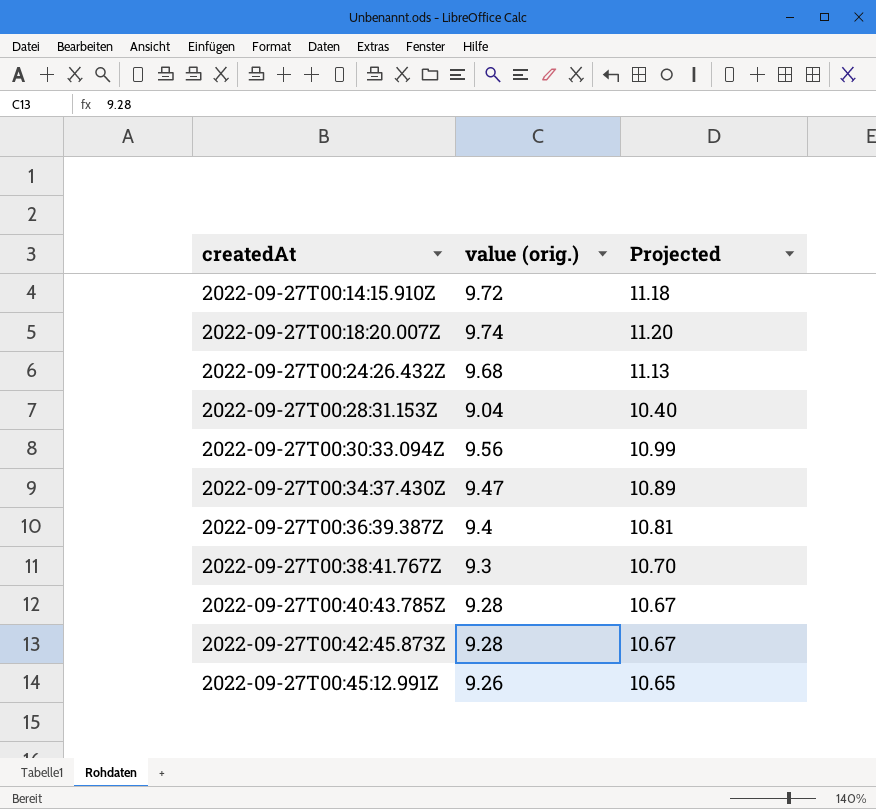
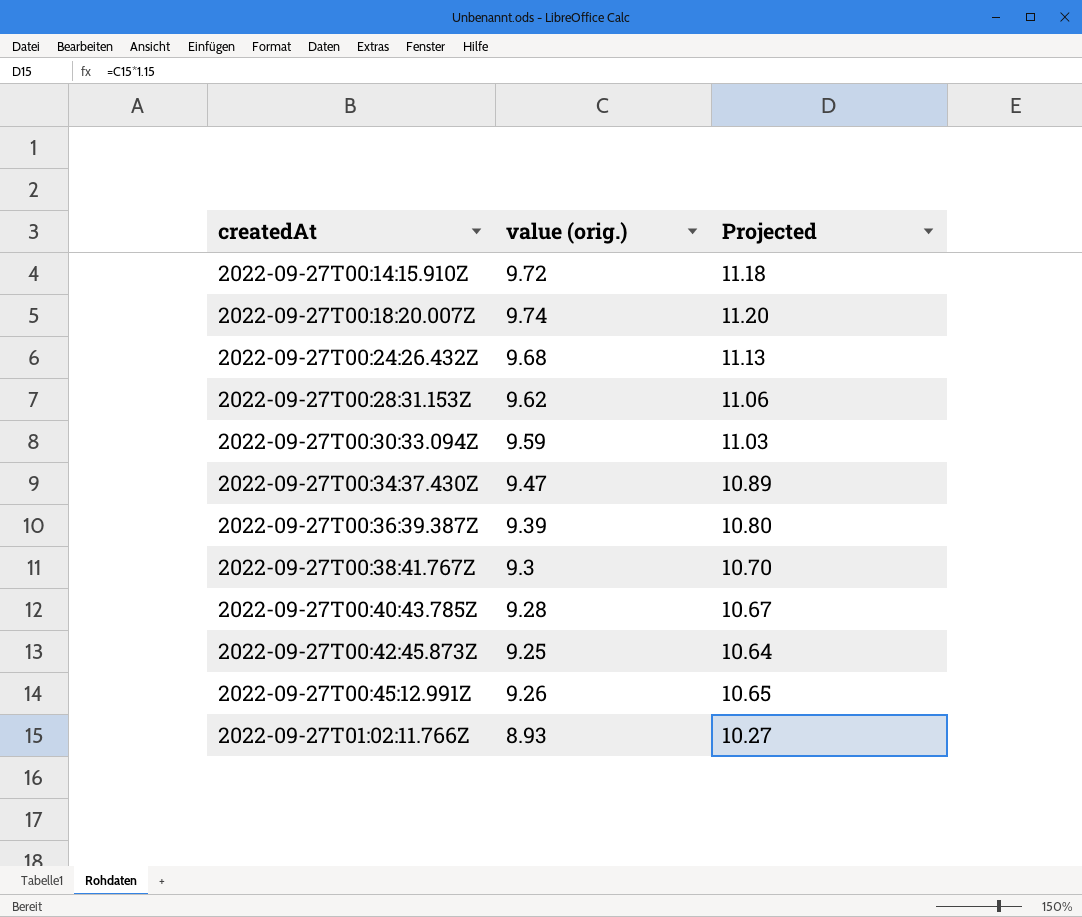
2022-09-27T00:28:31.153Z | value (orig.): 9.04 -> 9.62
2022-09-27T00:28:31.153Z | Projected: 10.40 -> 11.06
2022-09-27T00:30:33.094Z | value (orig.): 9.56 -> 9.59
2022-09-27T00:30:33.094Z | Projected: 10.99 -> 11.03
2022-09-27T00:36:39.387Z | value (orig.): 9.4 -> 9.39
2022-09-27T00:36:39.387Z | Projected: 10.81 -> 10.80
2022-09-27T00:42:45.873Z | value (orig.): 9.28 -> 9.25
2022-09-27T00:42:45.873Z | Projected: 10.67 -> 10.64
row 2022-09-27T01:02:11.766Z: none -> 8.93 | 10.27

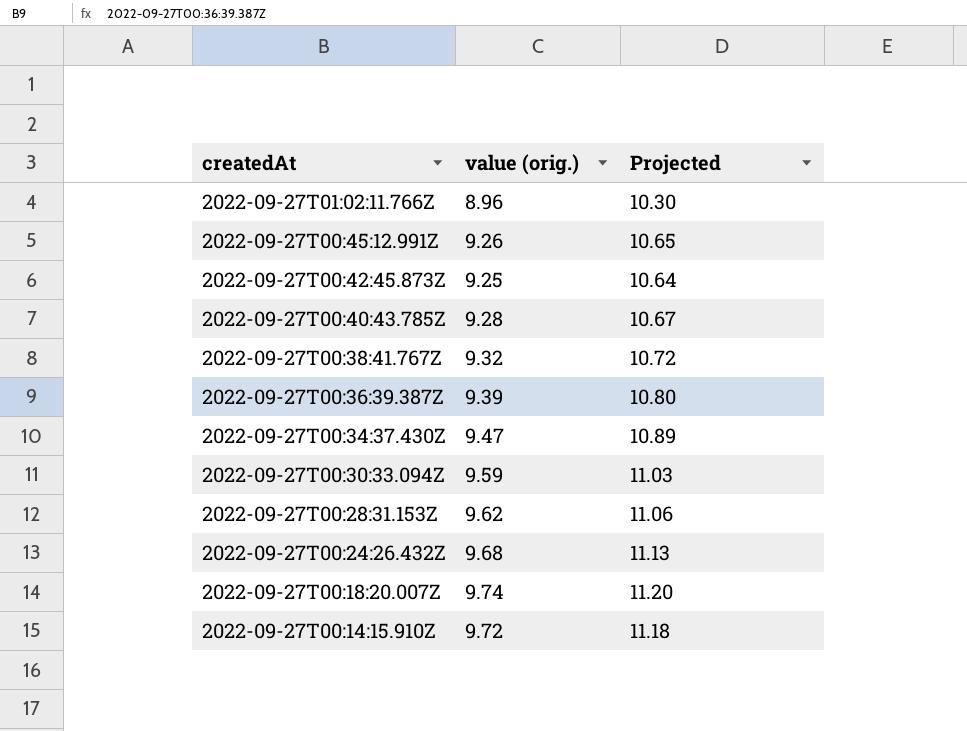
row order: createdAt ascending -> createdAt descending
2022-09-27T01:02:11.766Z | value (orig.): 8.93 -> 8.96
2022-09-27T01:02:11.766Z | Projected: 10.27 -> 10.30
2022-09-27T00:38:41.767Z | value (orig.): 9.3 -> 9.32
2022-09-27T00:38:41.767Z | Projected: 10.70 -> 10.72

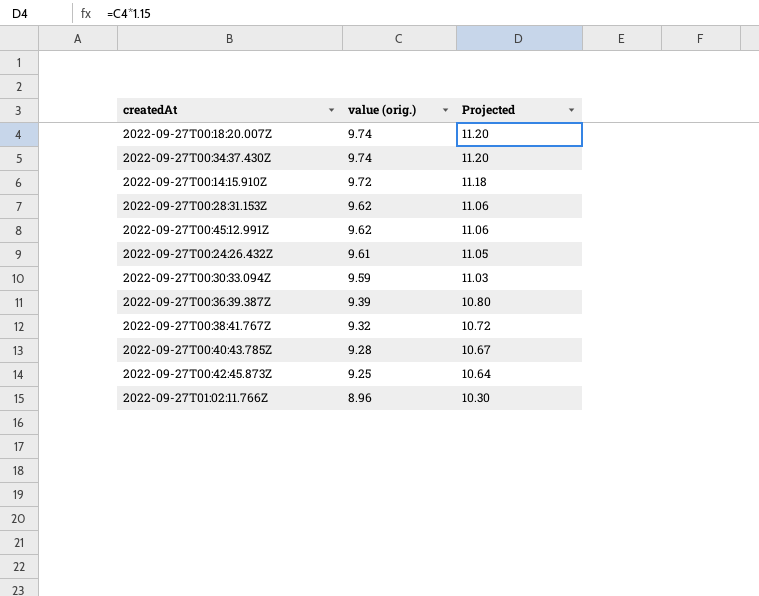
row order: createdAt descending -> value (orig.) descending
2022-09-27T00:34:37.430Z | value (orig.): 9.47 -> 9.74
2022-09-27T00:34:37.430Z | Projected: 10.89 -> 11.20
2022-09-27T00:45:12.991Z | value (orig.): 9.26 -> 9.62
2022-09-27T00:45:12.991Z | Projected: 10.65 -> 11.06
2022-09-27T00:24:26.432Z | value (orig.): 9.68 -> 9.61
2022-09-27T00:24:26.432Z | Projected: 11.13 -> 11.05

